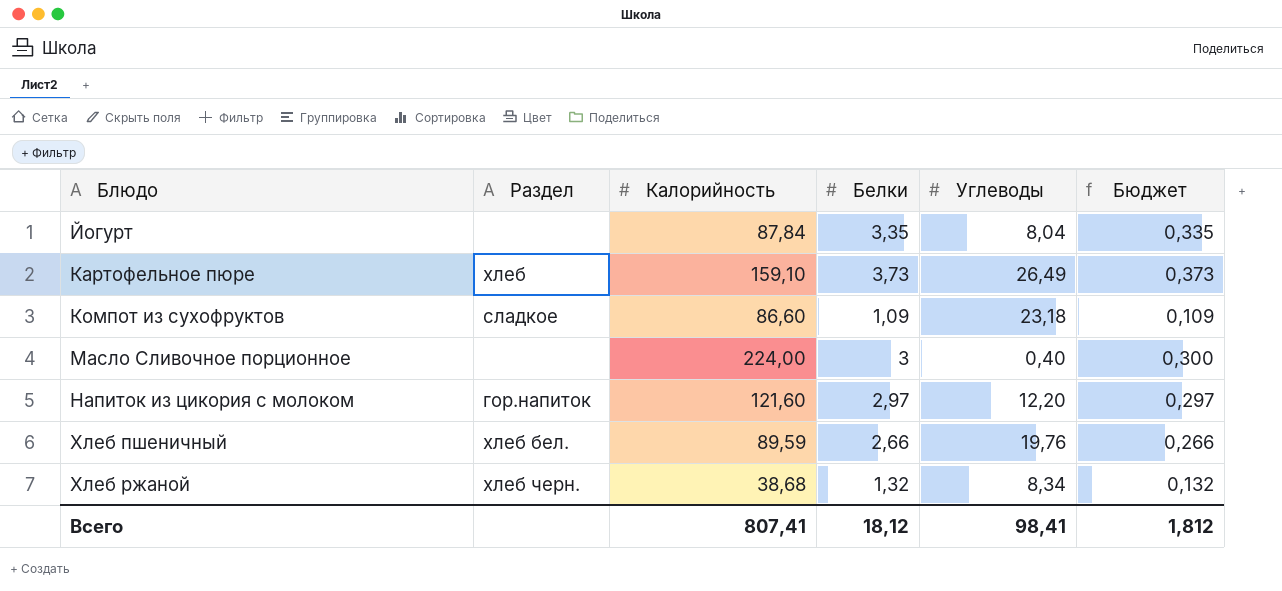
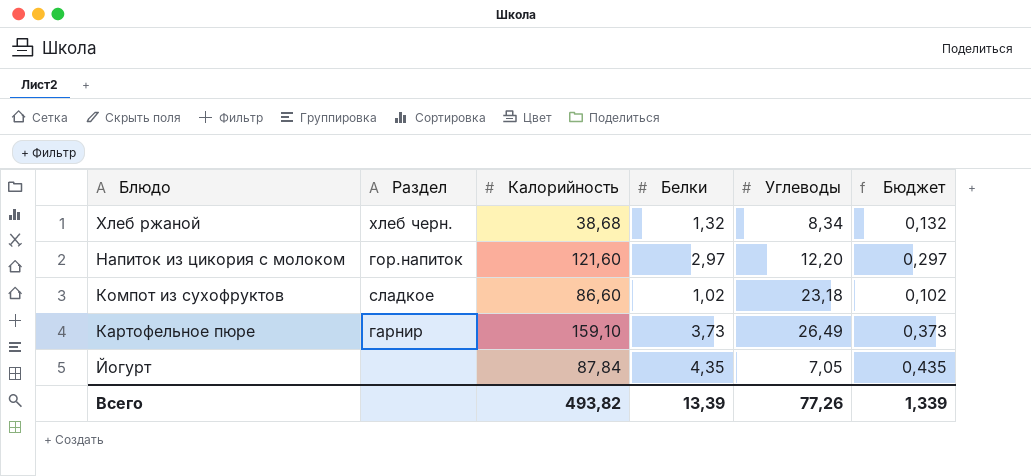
row order: Блюдо ascending -> Блюдо descending
row Масло Сливочное порционное: none | 224,00 | 3 | 0,40 | 0,300 -> none
row Хлеб пшеничный: хлеб бел. | 89,59 | 2,66 | 19,76 | 0,266 -> none
Компот из сухофруктов | Белки: 1,09 -> 1,02
Компот из сухофруктов | Бюджет: 0,109 -> 0,102
Картофельное пюре | Раздел: хлеб -> гарнир
Йогурт | Белки: 3,35 -> 4,35
Йогурт | Углеводы: 8,04 -> 7,05
Йогурт | Бюджет: 0,335 -> 0,435
Всего | Калорийность: 807,41 -> 493,82
Всего | Белки: 18,12 -> 13,39
Всего | Углеводы: 98,41 -> 77,26
Всего | Бюджет: 1,812 -> 1,339

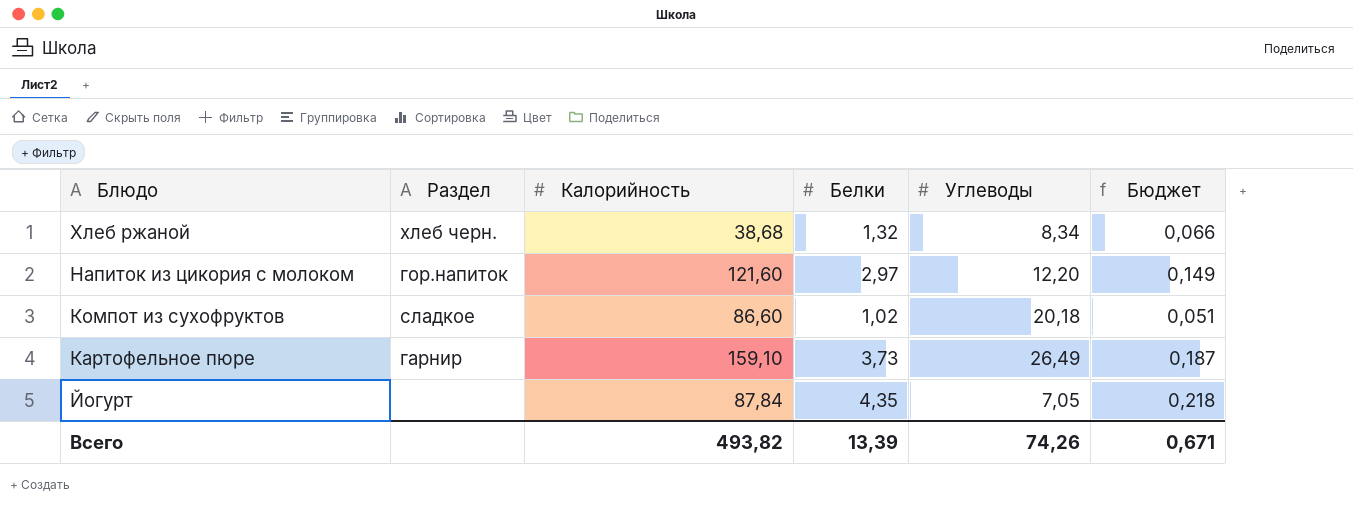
column Бюджет | formula: [Белки] * 0,1 -> [Белки] * 0,05
Компот из сухофруктов | Углеводы: 23,18 -> 20,18
Всего | Углеводы: 77,26 -> 74,26
Всего | Бюджет: 1,339 -> 0,671

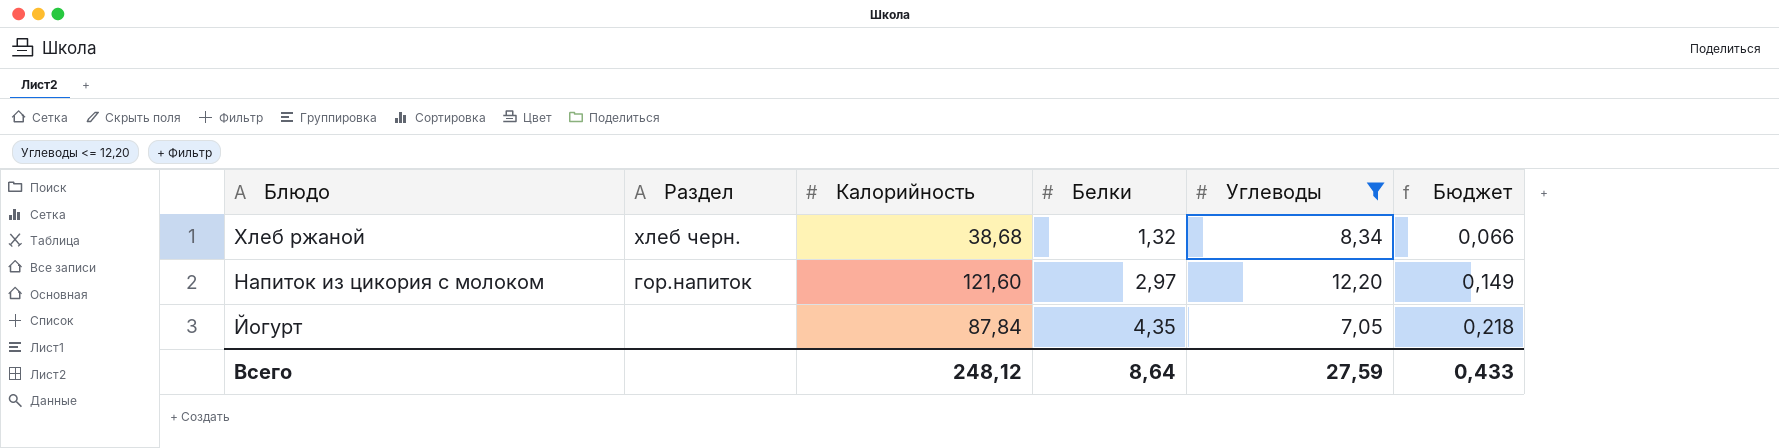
filter: none -> Углеводы <= 12,20
Всего | Калорийность: 493,82 -> 248,12
Всего | Белки: 13,39 -> 8,64
Всего | Углеводы: 74,26 -> 27,59
Всего | Бюджет: 0,671 -> 0,433

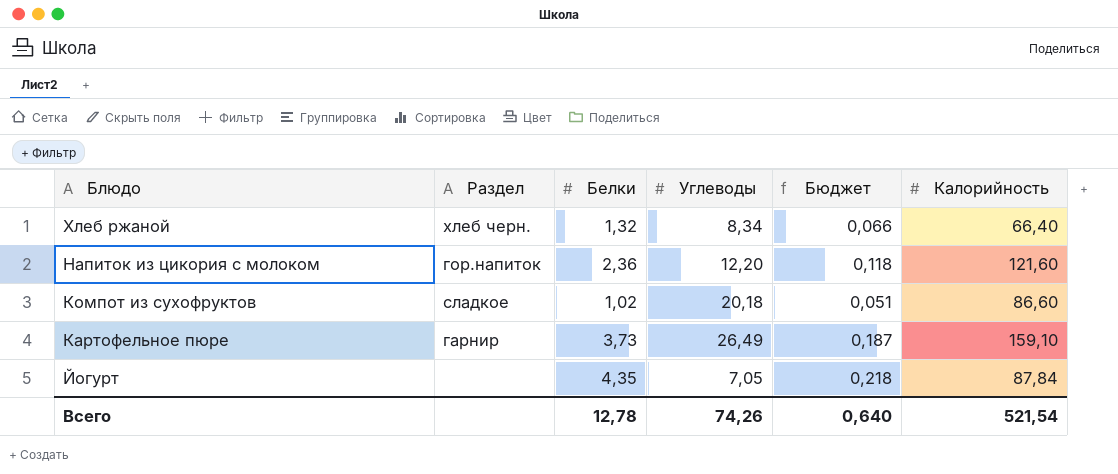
filter: Углеводы <= 12,20 -> none
column Калорийность | position: 3 -> 6
Хлеб ржаной | Калорийность: 38,68 -> 66,40
Напиток из цикория с молоком | Белки: 2,97 -> 2,36
Напиток из цикория с молоком | Бюджет: 0,149 -> 0,118
Всего | Белки: 8,64 -> 12,78
Всего | Углеводы: 27,59 -> 74,26
Всего | Бюджет: 0,433 -> 0,640
Всего | Калорийность: 248,12 -> 521,54

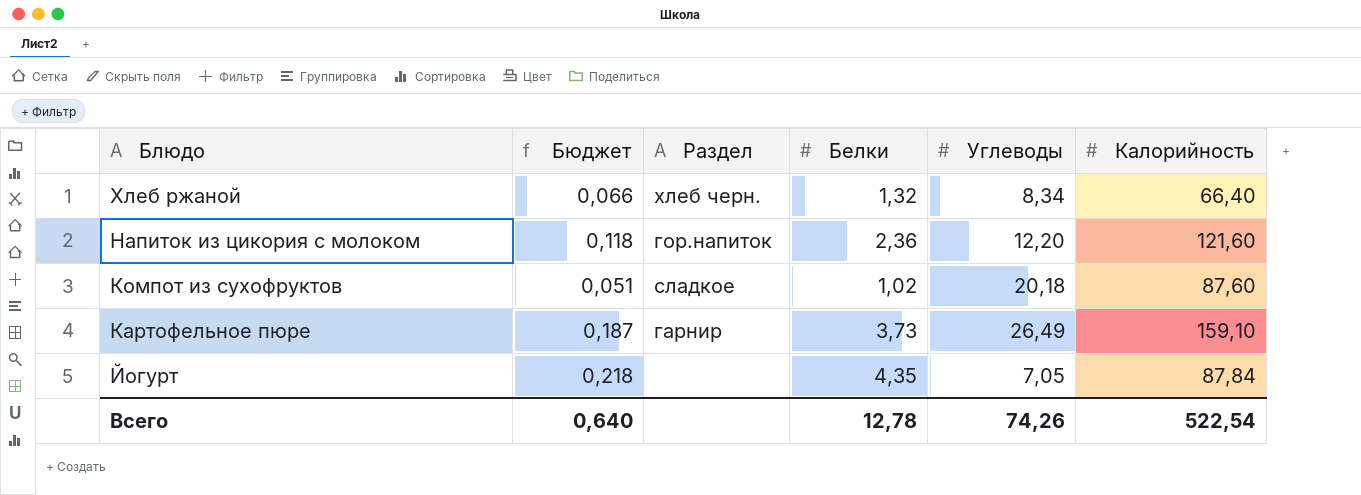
column Бюджет | position: 5 -> 2
Компот из сухофруктов | Калорийность: 86,60 -> 87,60
Всего | Калорийность: 521,54 -> 522,54

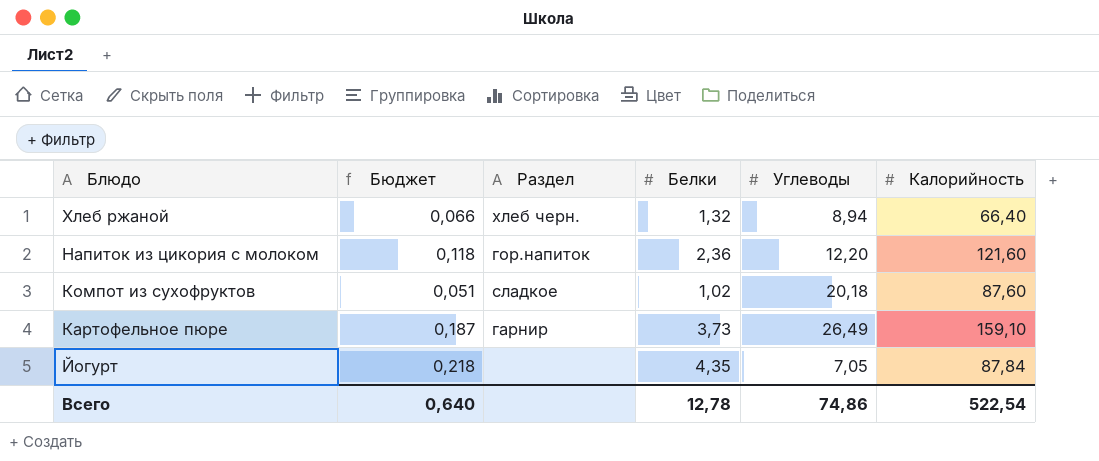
Хлеб ржаной | Углеводы: 8,34 -> 8,94
Всего | Углеводы: 74,26 -> 74,86

